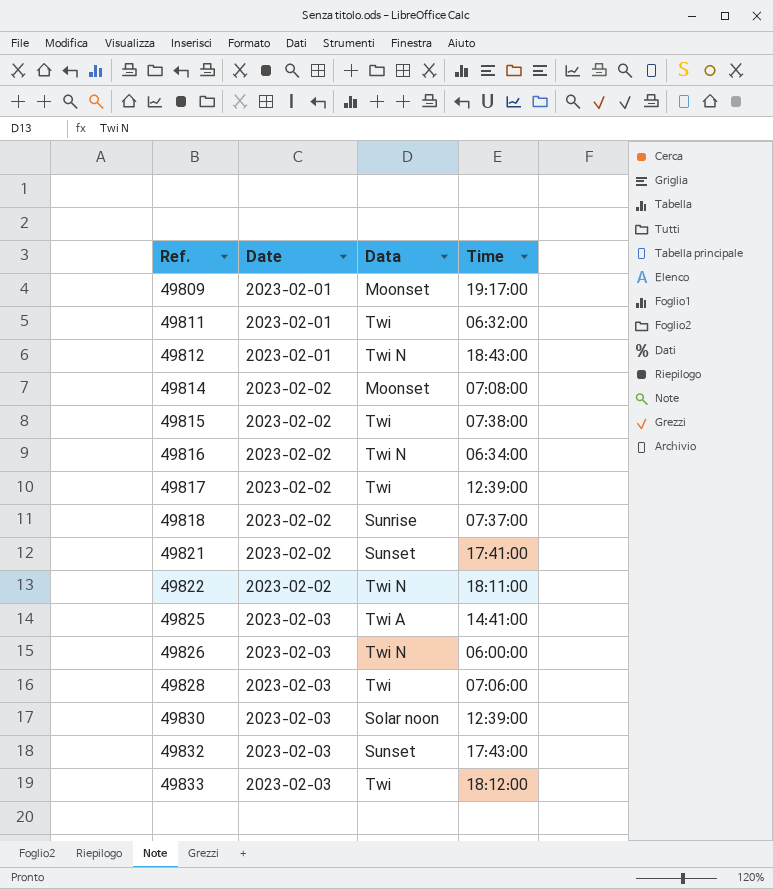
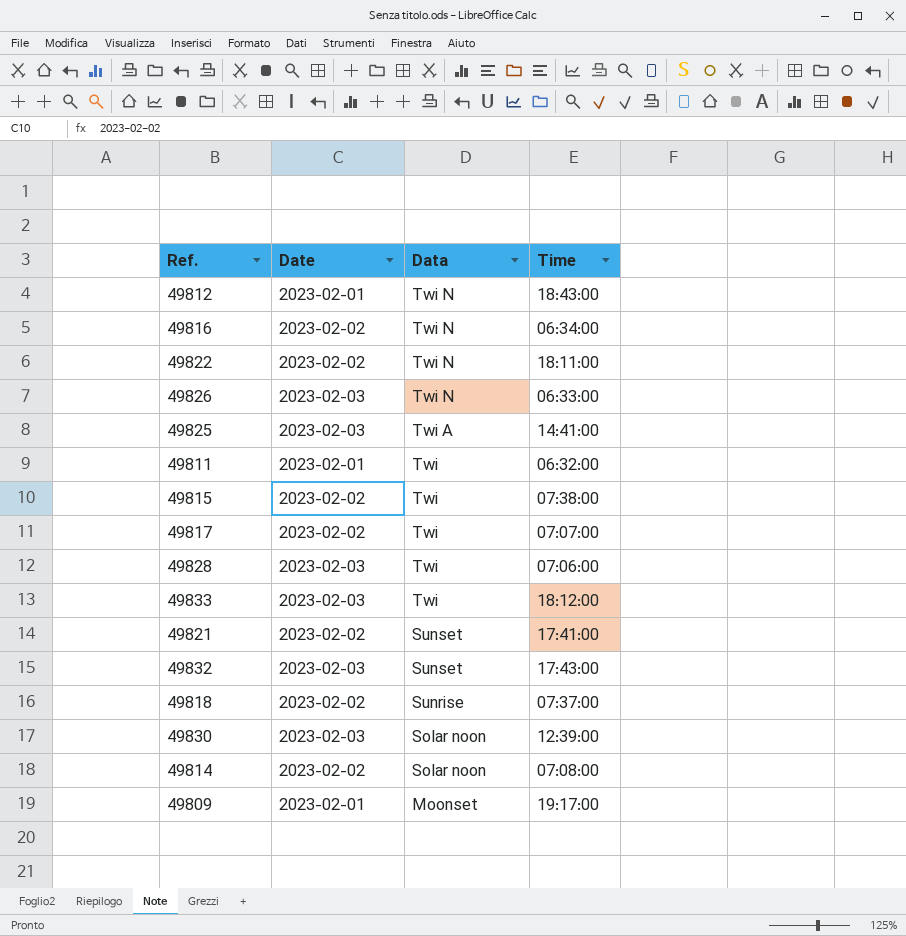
row order: Ref. ascending -> Data descending
49826 | Time: 06:00:00 -> 06:33:00
49817 | Time: 12:39:00 -> 07:07:00
49814 | Data: Moonset -> Solar noon

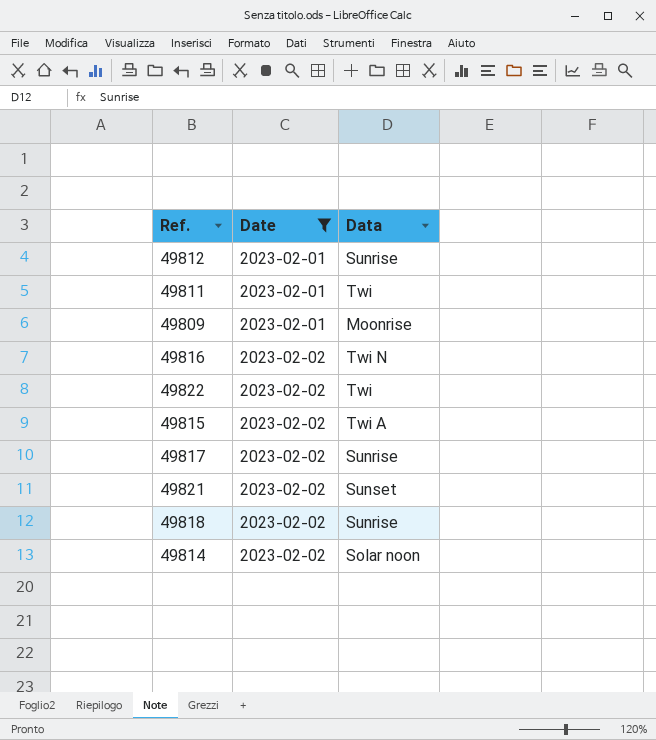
filter: none -> Date != 2023-02-03
row order: Data descending -> Date ascending
column Time | position: 4 -> none
49812 | Data: Twi N -> Sunrise
49809 | Data: Moonset -> Moonrise
49822 | Data: Twi N -> Twi
49815 | Data: Twi -> Twi A
49817 | Data: Twi -> Sunrise

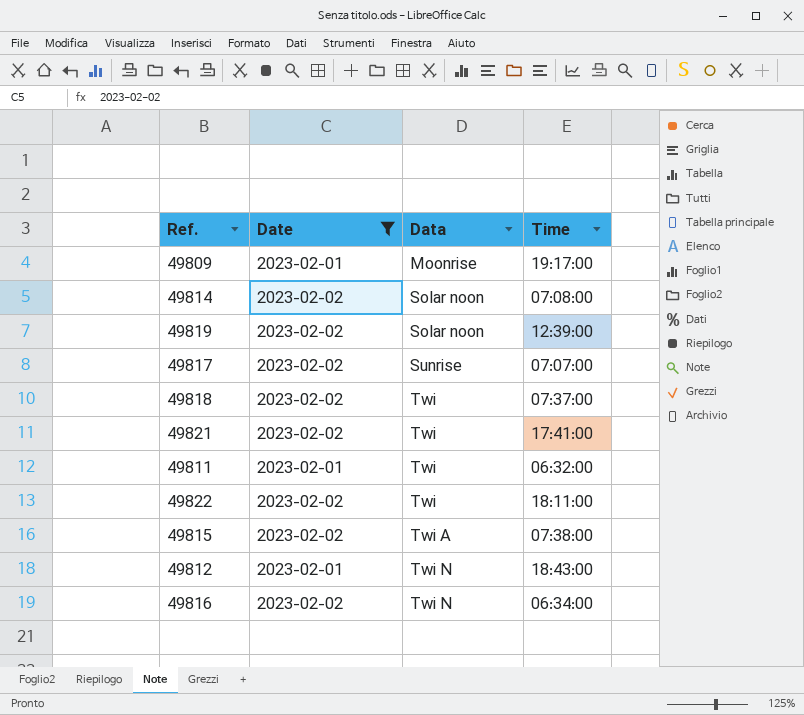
row order: Date ascending -> Data ascending
column Time | position: none -> 4
row 49819: none -> 2023-02-02 | Solar noon | 12:39:00
49818 | Data: Sunrise -> Twi
49821 | Data: Sunset -> Twi
49812 | Data: Sunrise -> Twi N

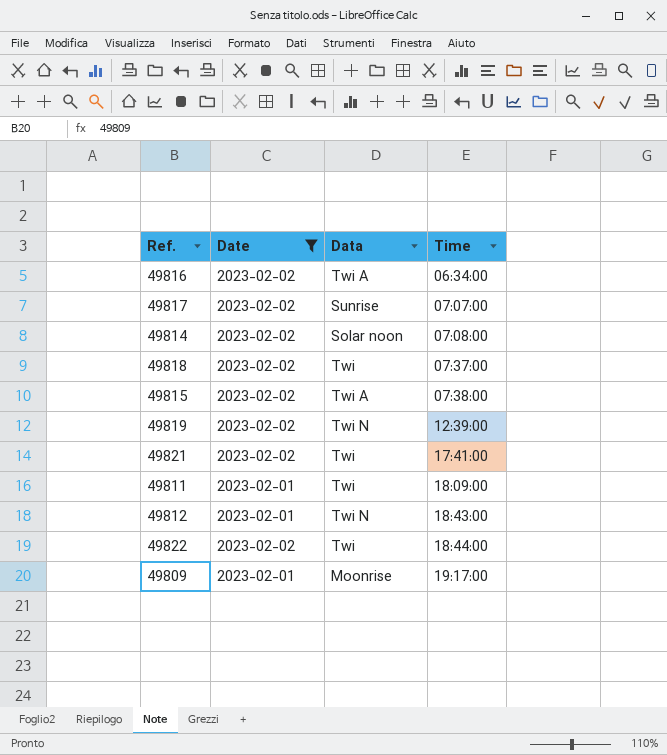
row order: Data ascending -> Time ascending
49816 | Data: Twi N -> Twi A
49819 | Data: Solar noon -> Twi N
49811 | Time: 06:32:00 -> 18:09:00
49822 | Time: 18:11:00 -> 18:44:00

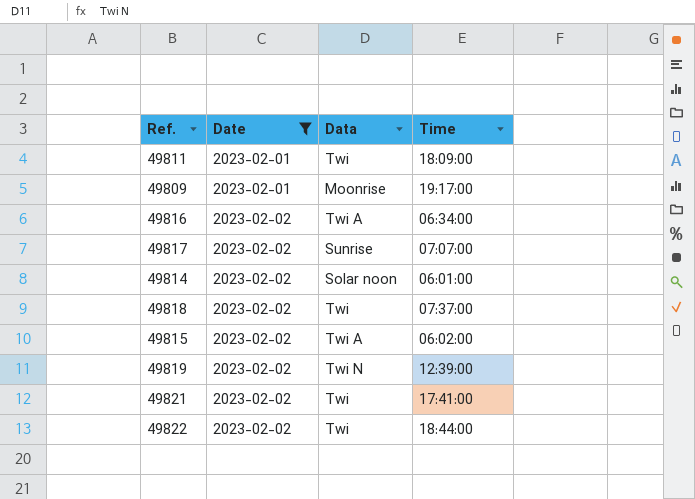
row order: Time ascending -> Date ascending
row 49812: 2023-02-01 | Twi N | 18:43:00 -> none
49814 | Time: 07:08:00 -> 06:01:00
49815 | Time: 07:38:00 -> 06:02:00

